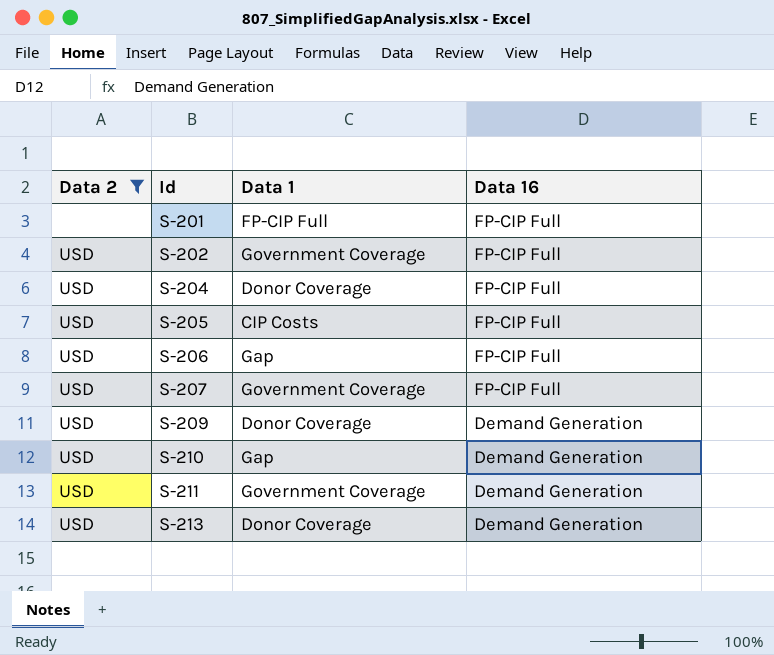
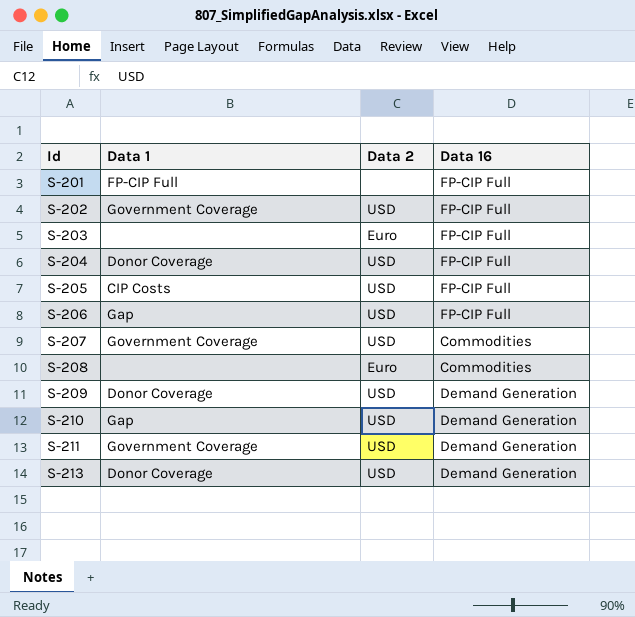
filter: Data 2 != Euro -> none
column Data 2 | position: 1 -> 3
S-207 | Data 16: FP-CIP Full -> Commodities

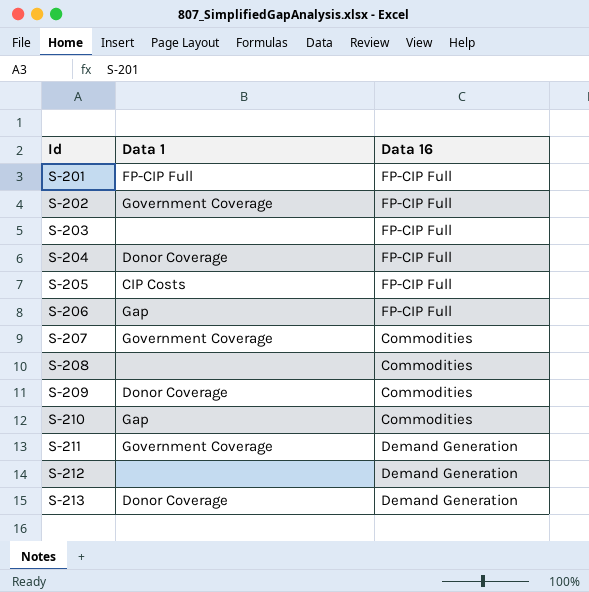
column Data 2 | position: 3 -> none
S-209 | Data 16: Demand Generation -> Commodities
S-210 | Data 16: Demand Generation -> Commodities
row S-212: none -> none | Demand Generation

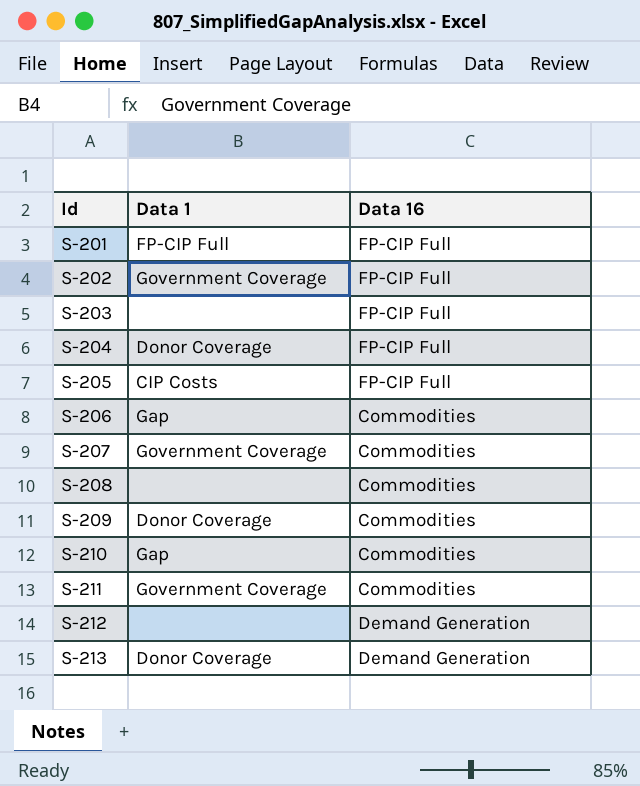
S-206 | Data 16: FP-CIP Full -> Commodities
S-211 | Data 16: Demand Generation -> Commodities

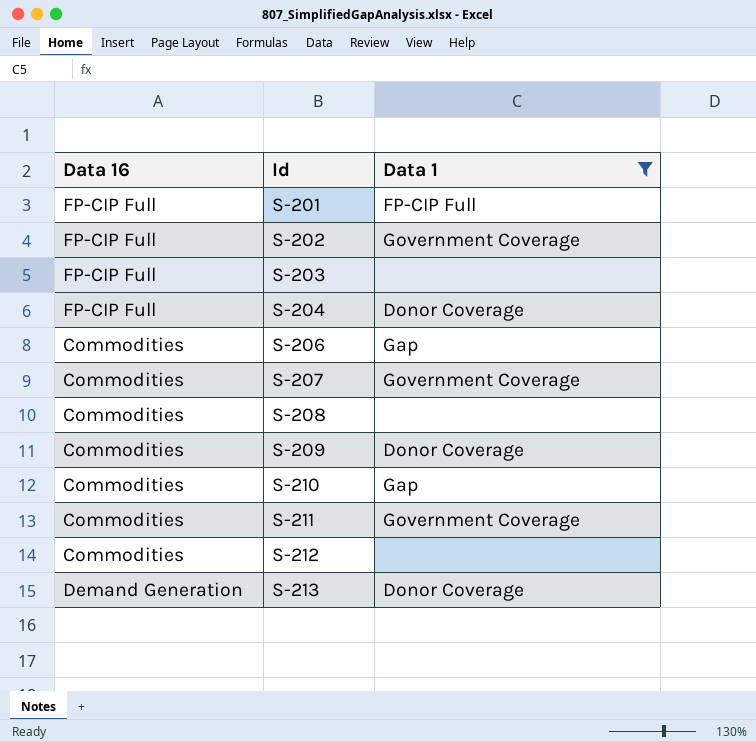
filter: none -> Data 1 != CIP Costs
column Data 16 | position: 3 -> 1
S-212 | Data 16: Demand Generation -> Commodities

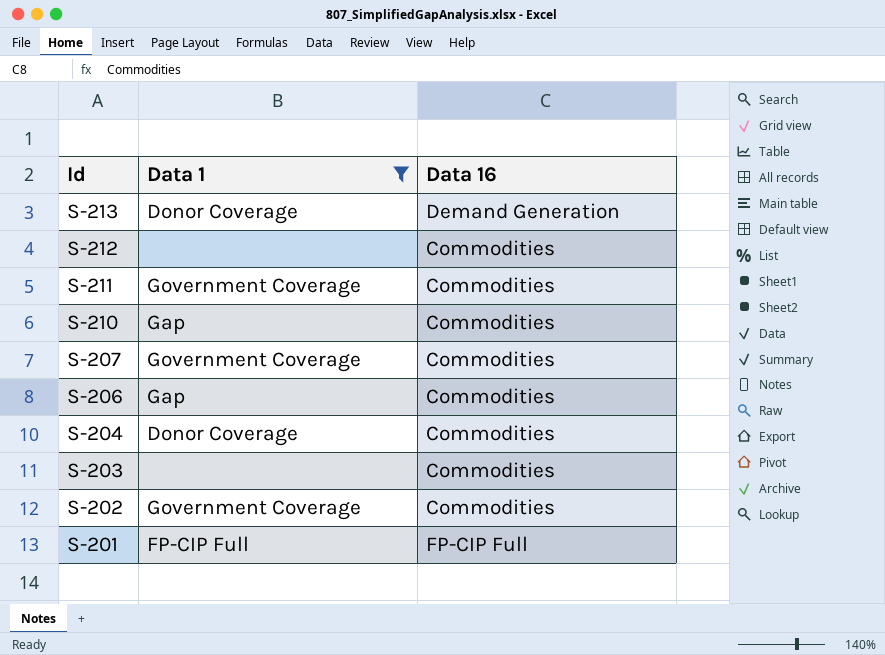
row order: Id ascending -> Id descending
column Data 16 | position: 1 -> 3
row S-208: Commodities | none -> none
row S-209: Commodities | Donor Coverage -> none
S-204 | Data 16: FP-CIP Full -> Commodities
S-203 | Data 16: FP-CIP Full -> Commodities
S-202 | Data 16: FP-CIP Full -> Commodities

